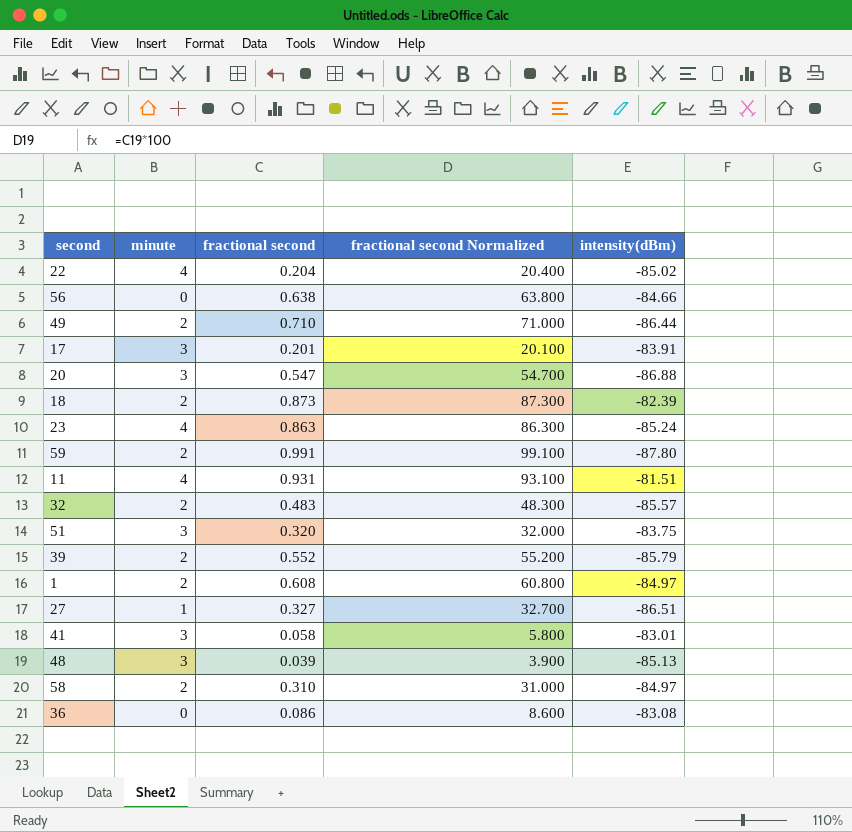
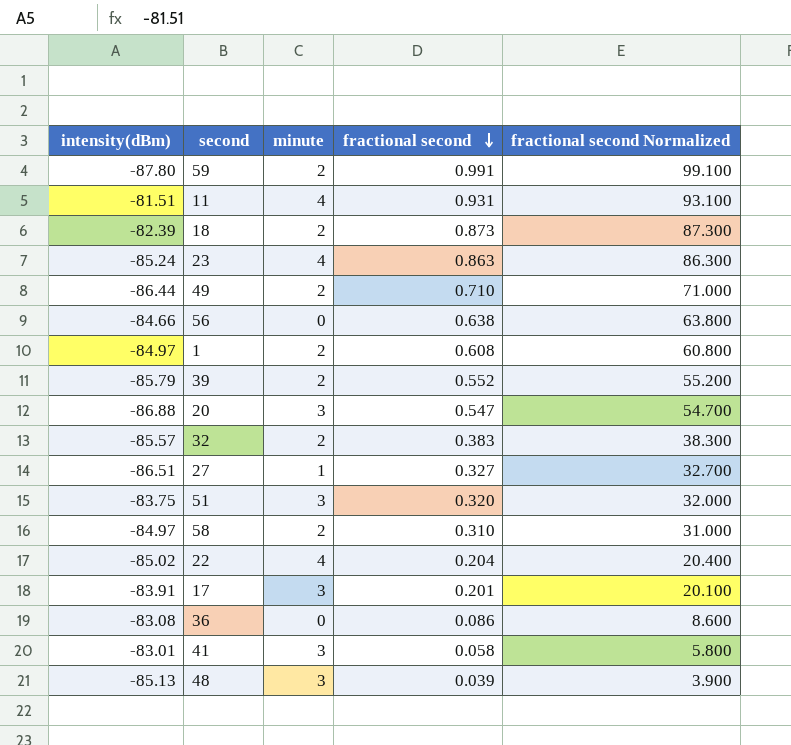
row order: none -> fractional second descending
column intensity(dBm) | position: 5 -> 1
32 | fractional second: 0.483 -> 0.383
32 | fractional second Normalized: 48.300 -> 38.300

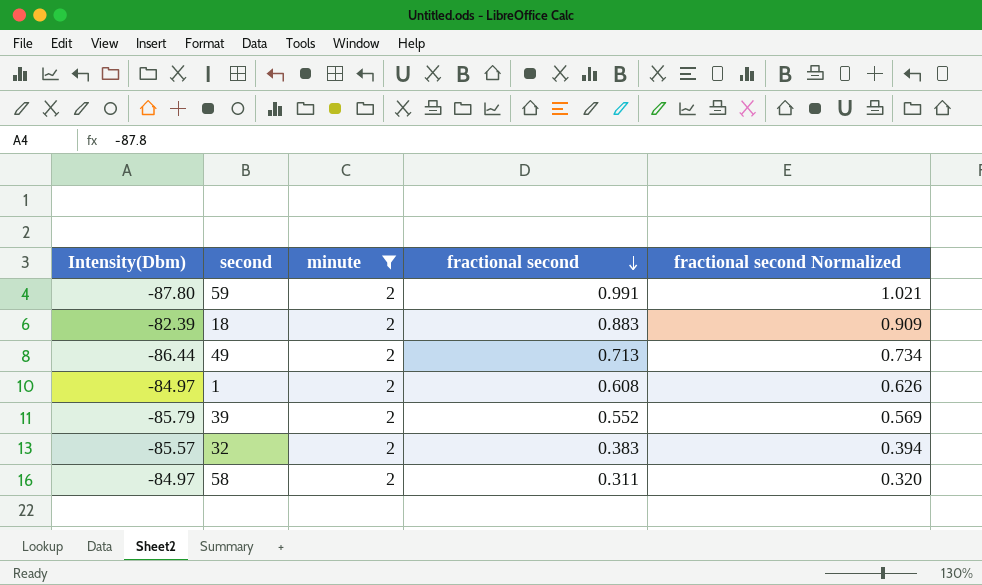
filter: none -> minute = 2
column name: intensity(dBm) -> Intensity(Dbm)
column fractional second Normalized | formula: [fractional second] * 100 -> [fractional second] * 1.03
18 | fractional second: 0.873 -> 0.883
49 | fractional second: 0.710 -> 0.713
58 | fractional second: 0.310 -> 0.311

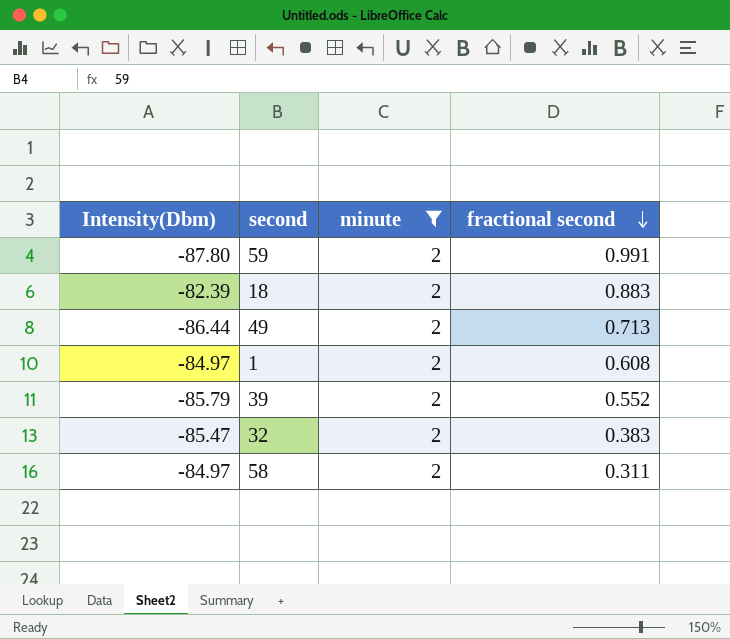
column fractional second Normalized | formula: [fractional second] * 1.03 -> none
32 | Intensity(Dbm): -85.57 -> -85.47

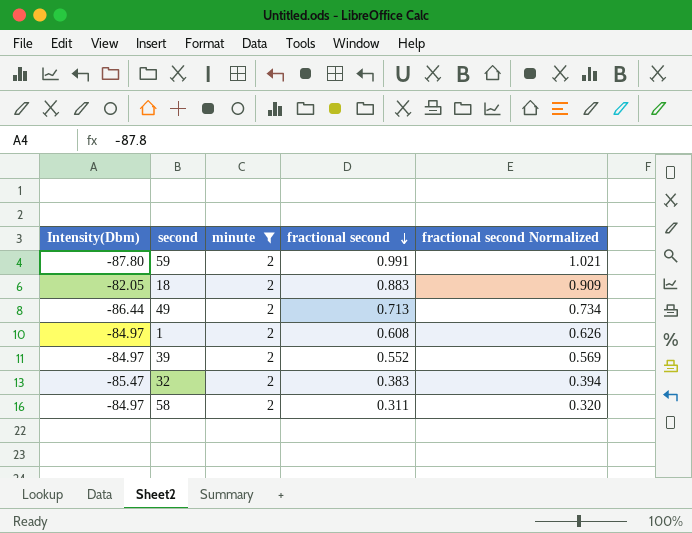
column fractional second Normalized | formula: none -> [fractional second] * 1.03
18 | Intensity(Dbm): -82.39 -> -82.05
39 | Intensity(Dbm): -85.79 -> -84.97

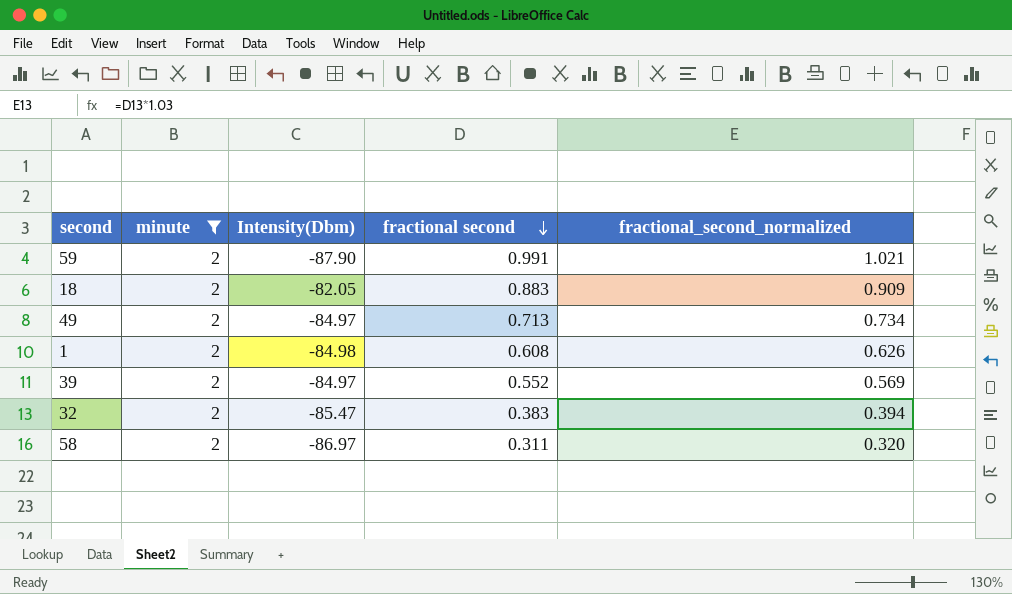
column Intensity(Dbm) | position: 1 -> 3
column name: fractional second Normalized -> fractional_second_normalized
59 | Intensity(Dbm): -87.80 -> -87.90
49 | Intensity(Dbm): -86.44 -> -84.97
1 | Intensity(Dbm): -84.97 -> -84.98
58 | Intensity(Dbm): -84.97 -> -86.97

